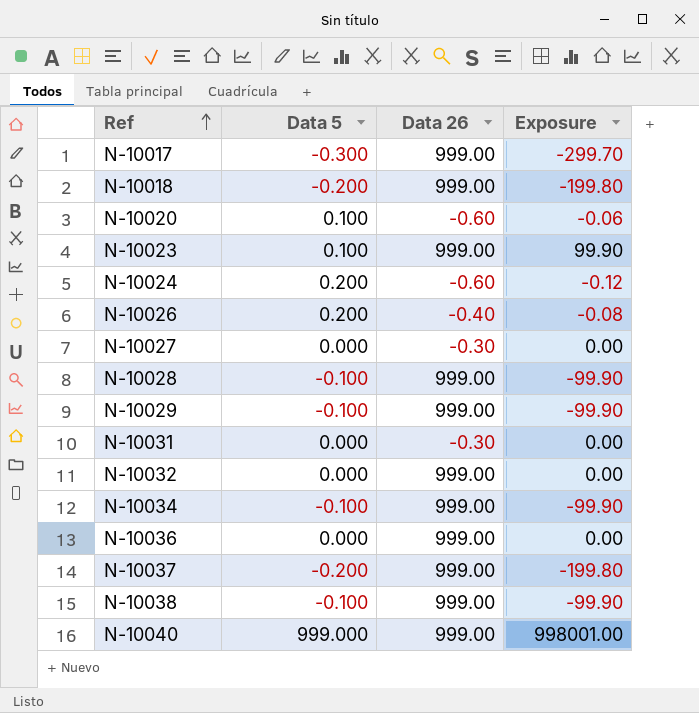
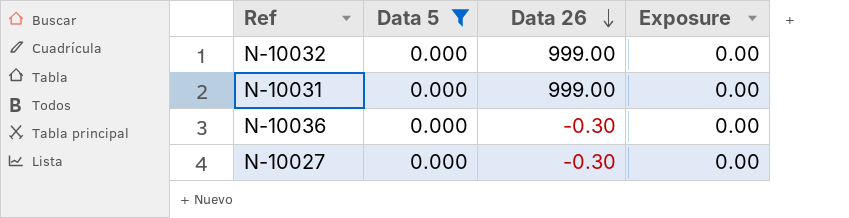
filter: none -> Data 5 = 0.000
row order: Ref ascending -> Data 26 descending
N-10031 | Data 26: -0.30 -> 999.00
N-10036 | Data 26: 999.00 -> -0.30

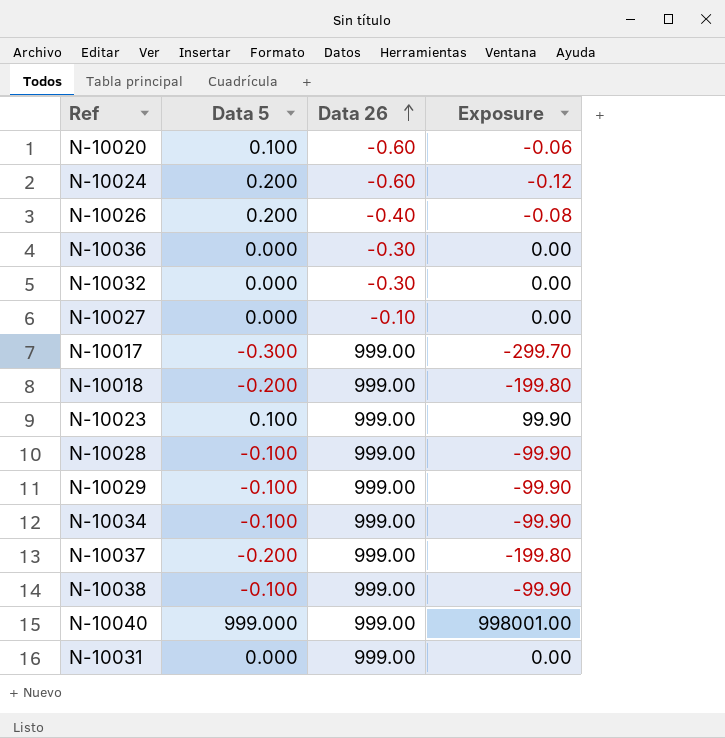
filter: Data 5 = 0.000 -> none
row order: Data 26 descending -> Data 26 ascending
N-10032 | Data 26: 999.00 -> -0.30
N-10027 | Data 26: -0.30 -> -0.10

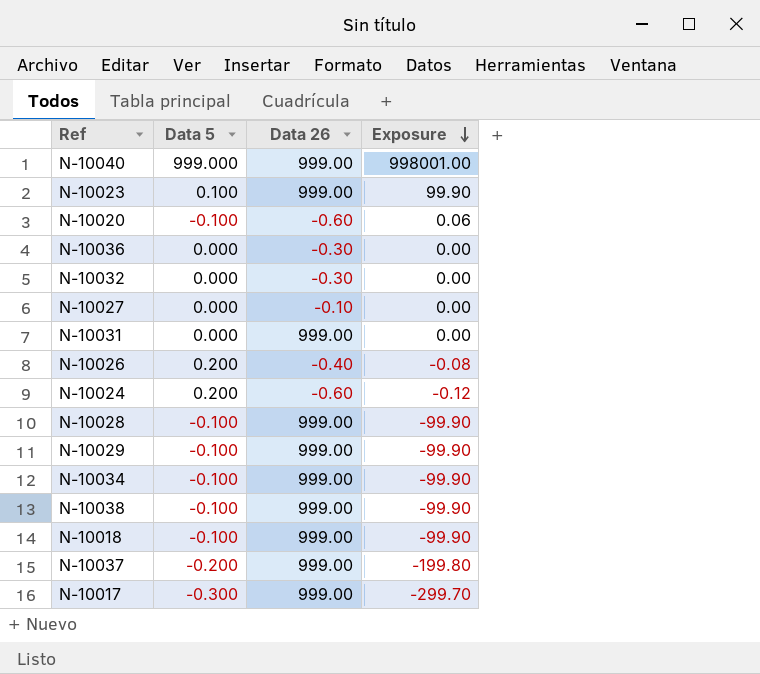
row order: Data 26 ascending -> Exposure descending
N-10020 | Data 5: 0.100 -> -0.100
N-10020 | Exposure: -0.06 -> 0.06
N-10018 | Data 5: -0.200 -> -0.100
N-10018 | Exposure: -199.80 -> -99.90

